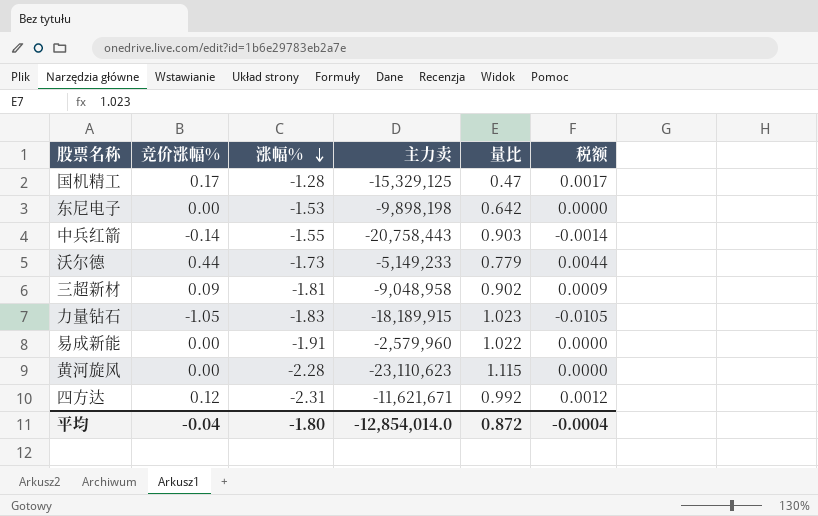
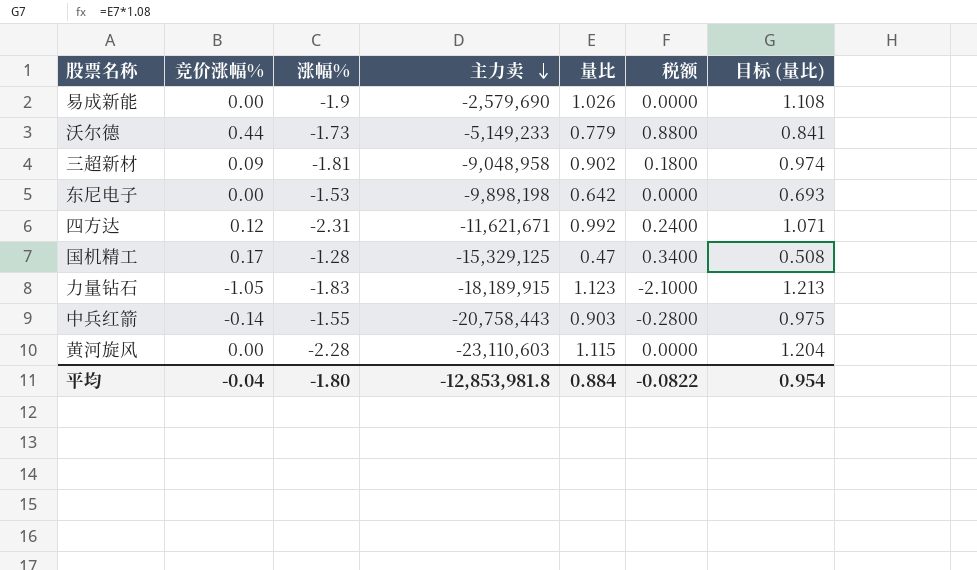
row order: 涨幅% descending -> 主力卖 descending
column 税额 | formula: [竞价涨幅%] * 0.01 -> [竞价涨幅%] * 2
column 目标 (量比) | formula: none -> [量比] * 1.08
易成新能 | 涨幅%: -1.91 -> -1.9
易成新能 | 主力卖: -2,579,960 -> -2,579,690
易成新能 | 量比: 1.022 -> 1.026
力量钻石 | 量比: 1.023 -> 1.123
黄河旋风 | 主力卖: -23,110,623 -> -23,110,603
平均 | 主力卖: -12,854,014.0 -> -12,853,981.8
平均 | 量比: 0.872 -> 0.884
平均 | 税额: -0.0004 -> -0.0822

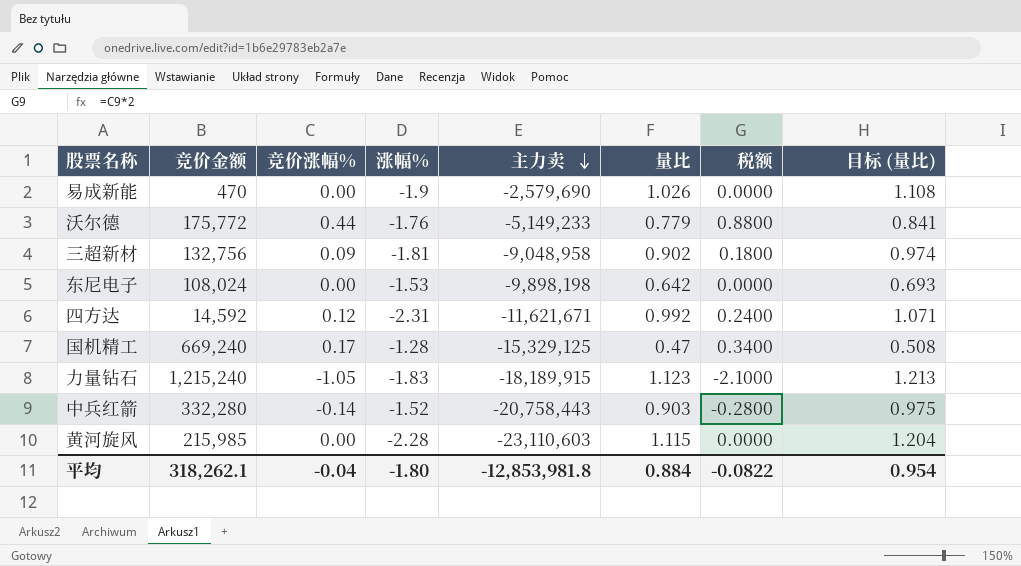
column 竞价金额 | position: none -> 2
沃尔德 | 涨幅%: -1.73 -> -1.76
中兵红箭 | 涨幅%: -1.55 -> -1.52

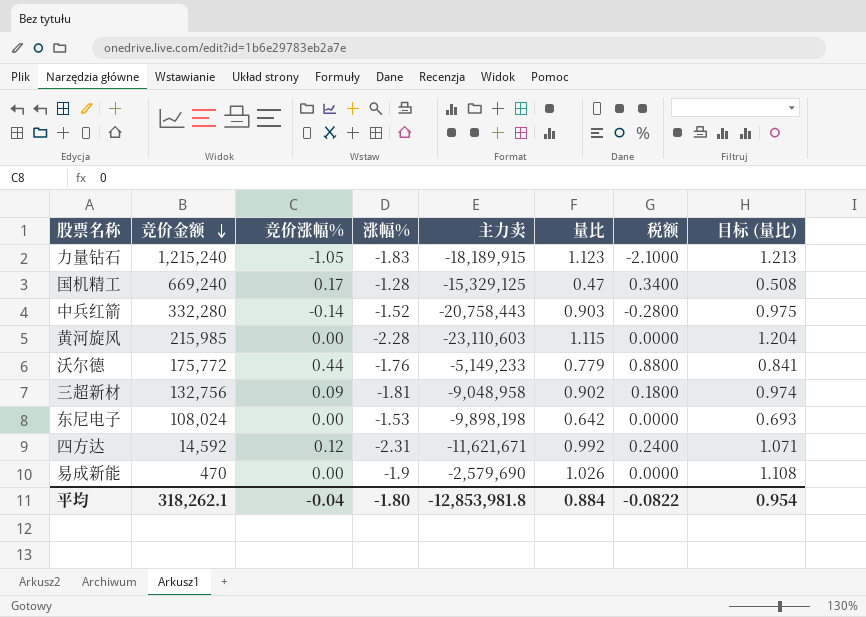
row order: 主力卖 descending -> 竞价金额 descending

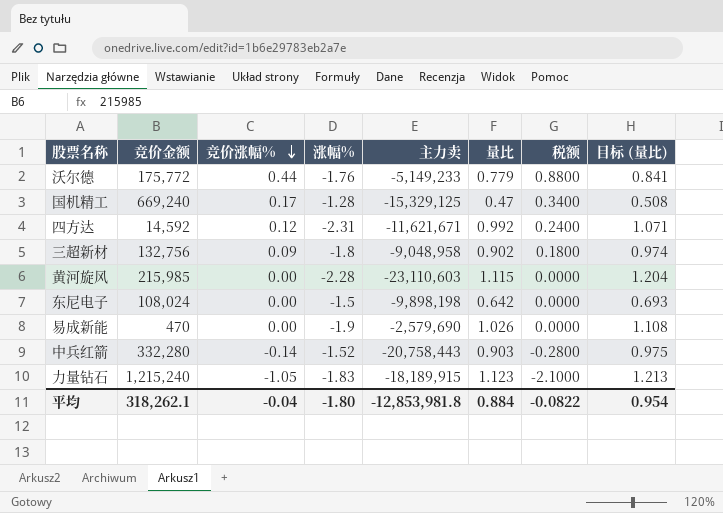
row order: 竞价金额 descending -> 竞价涨幅% descending
三超新材 | 涨幅%: -1.81 -> -1.8
东尼电子 | 涨幅%: -1.53 -> -1.5

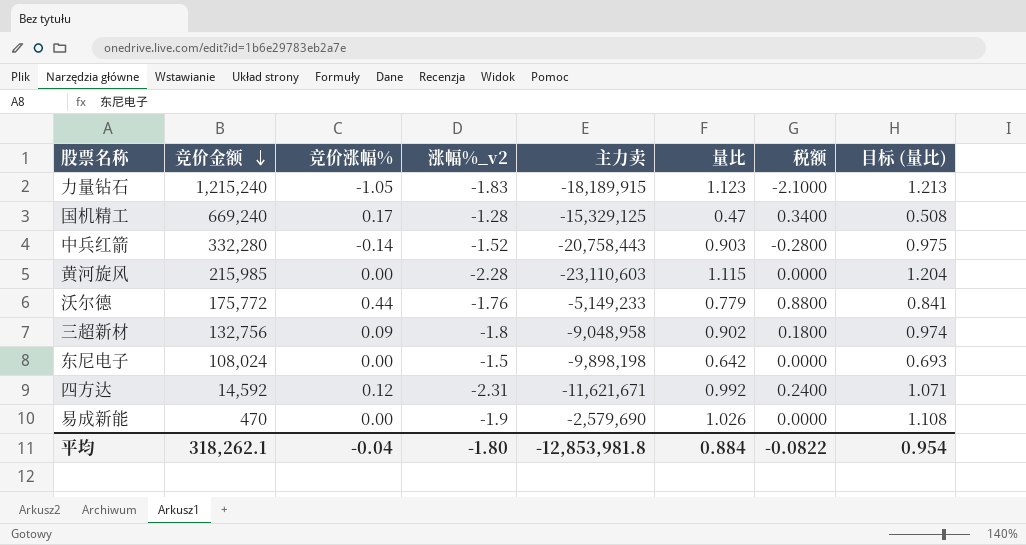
row order: 竞价涨幅% descending -> 竞价金额 descending
column name: 涨幅% -> 涨幅%_v2

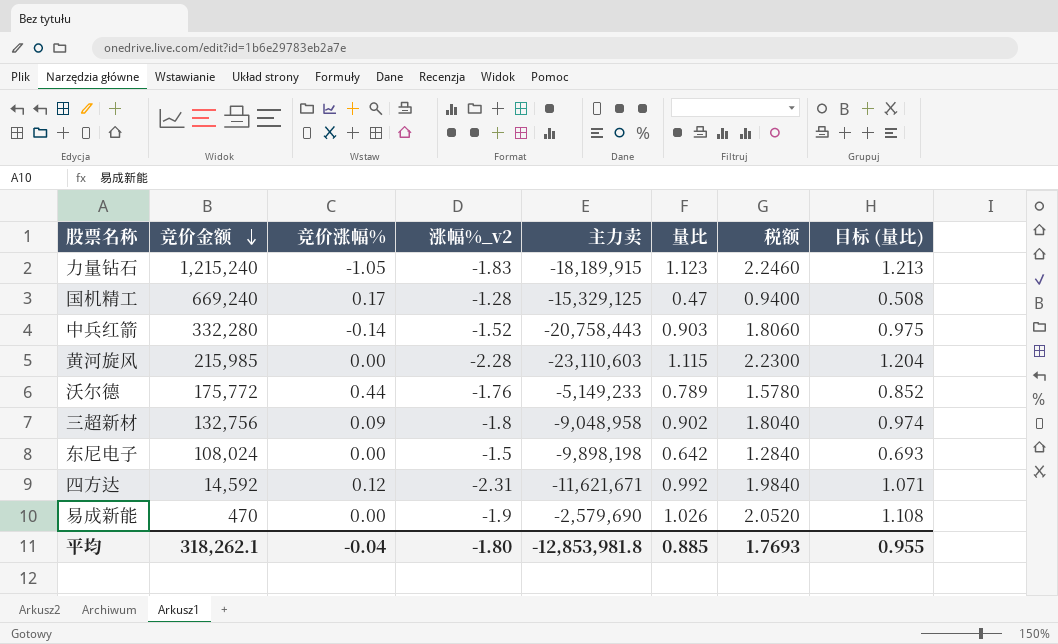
column 税额 | formula: [竞价涨幅%] * 2 -> [量比] * 2
沃尔德 | 量比: 0.779 -> 0.789
沃尔德 | 目标 (量比): 0.841 -> 0.852
平均 | 量比: 0.884 -> 0.885
平均 | 税额: -0.0822 -> 1.7693
平均 | 目标 (量比): 0.954 -> 0.955

